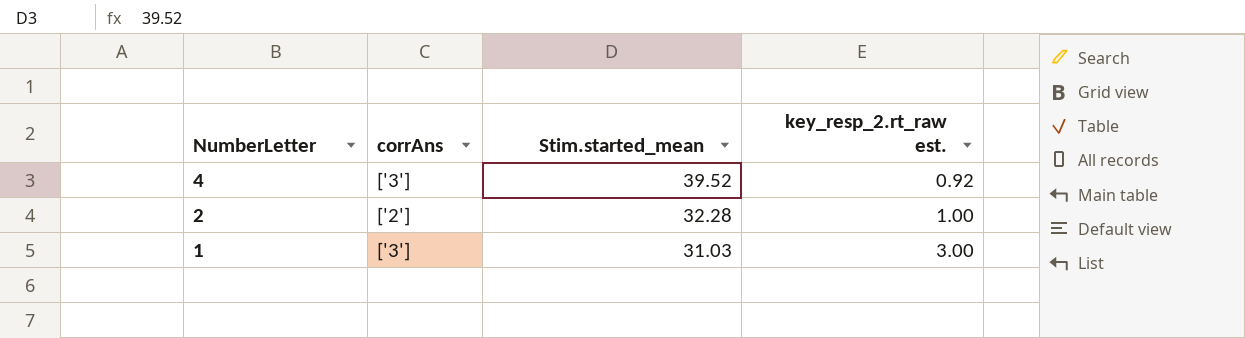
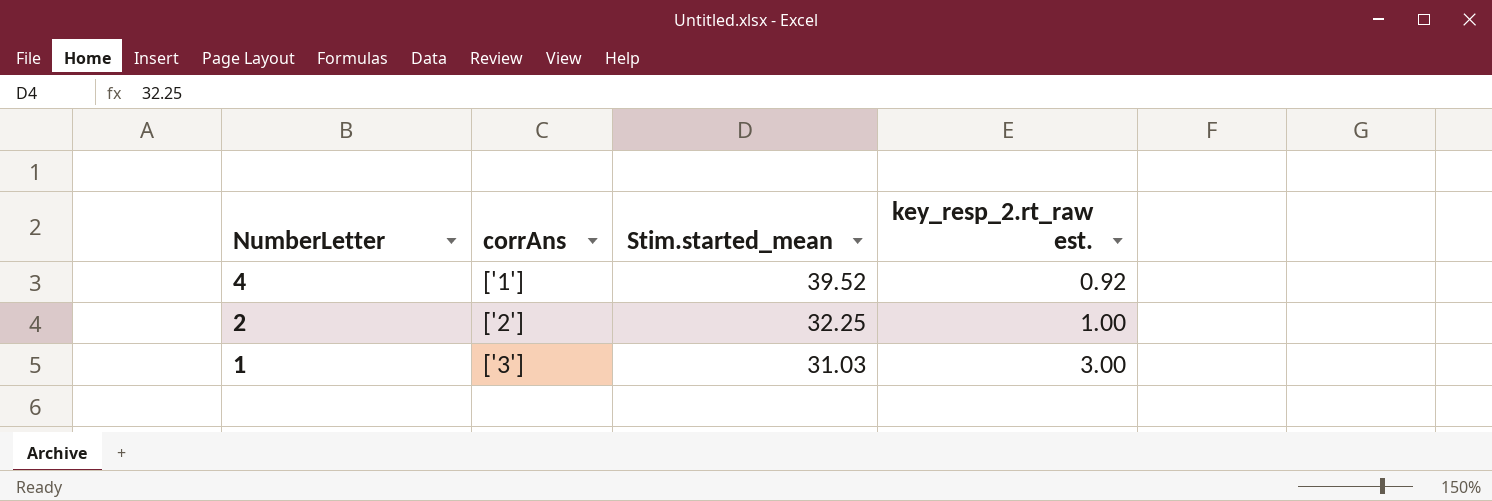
4 | corrAns: ['3'] -> ['1']
2 | Stim.started_mean: 32.28 -> 32.25

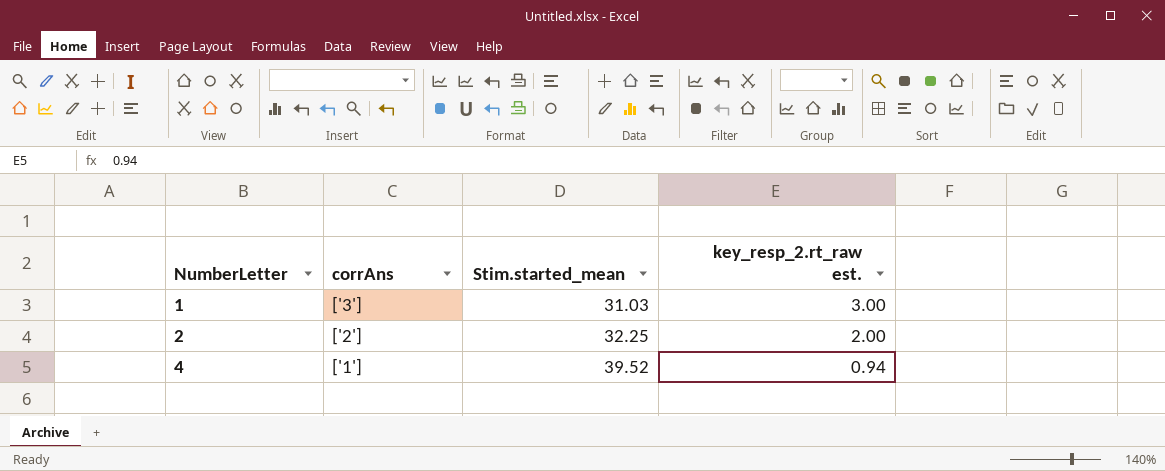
row order: NumberLetter descending -> NumberLetter ascending
2 | key_resp_2.rt_raw est.: 1.00 -> 2.00
4 | key_resp_2.rt_raw est.: 0.92 -> 0.94

